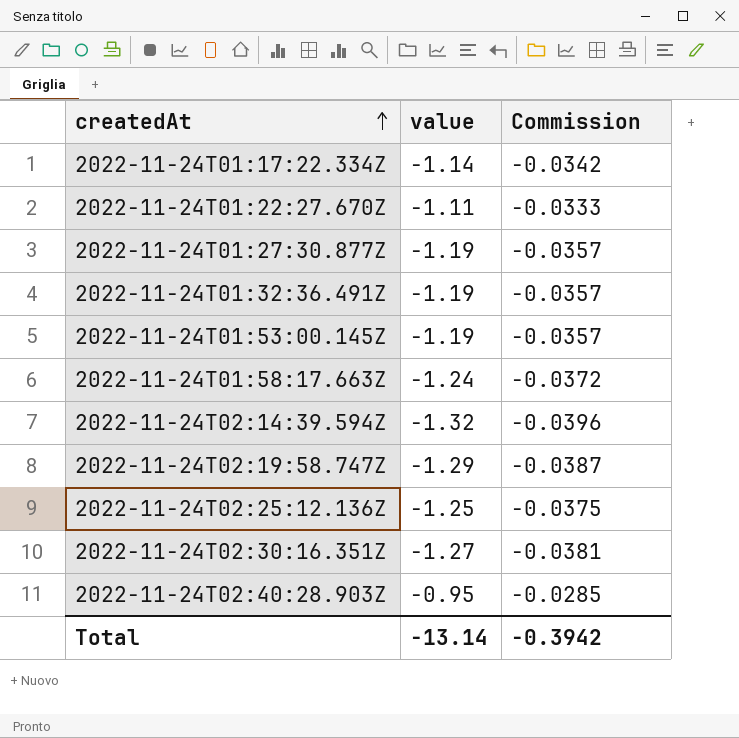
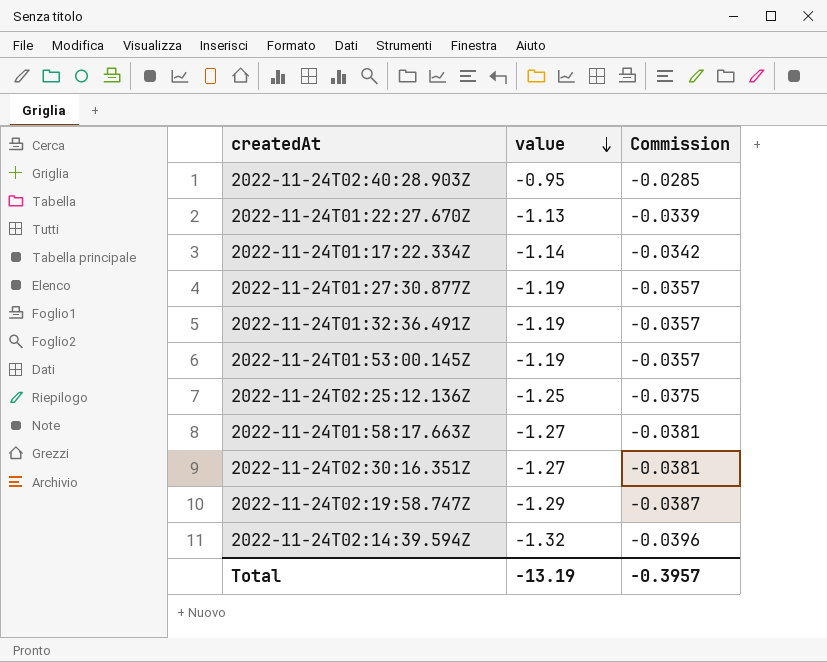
row order: createdAt ascending -> value descending
2022-11-24T01:22:27.670Z | value: -1.11 -> -1.13
2022-11-24T01:22:27.670Z | Commission: -0.0333 -> -0.0339
2022-11-24T01:58:17.663Z | value: -1.24 -> -1.27
2022-11-24T01:58:17.663Z | Commission: -0.0372 -> -0.0381
Total | value: -13.14 -> -13.19
Total | Commission: -0.3942 -> -0.3957

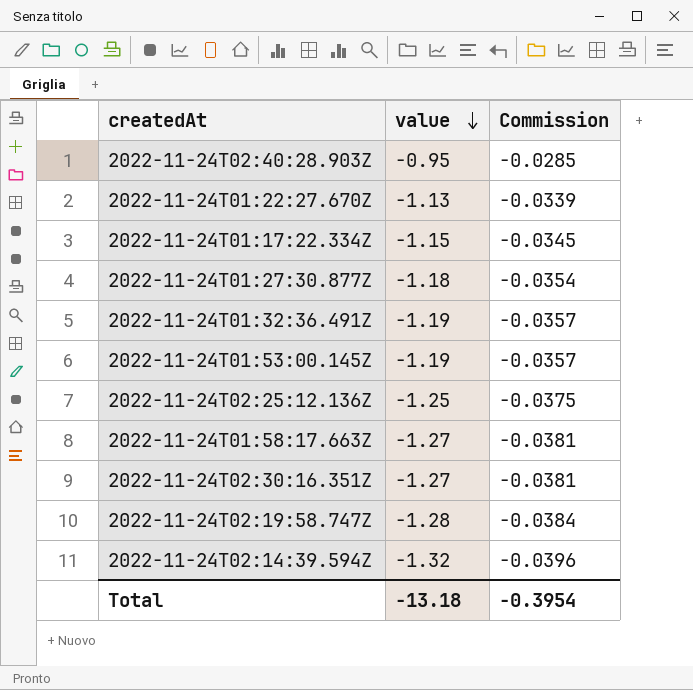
2022-11-24T01:17:22.334Z | value: -1.14 -> -1.15
2022-11-24T01:17:22.334Z | Commission: -0.0342 -> -0.0345
2022-11-24T01:27:30.877Z | value: -1.19 -> -1.18
2022-11-24T01:27:30.877Z | Commission: -0.0357 -> -0.0354
2022-11-24T02:19:58.747Z | value: -1.29 -> -1.28
2022-11-24T02:19:58.747Z | Commission: -0.0387 -> -0.0384
Total | value: -13.19 -> -13.18
Total | Commission: -0.3957 -> -0.3954

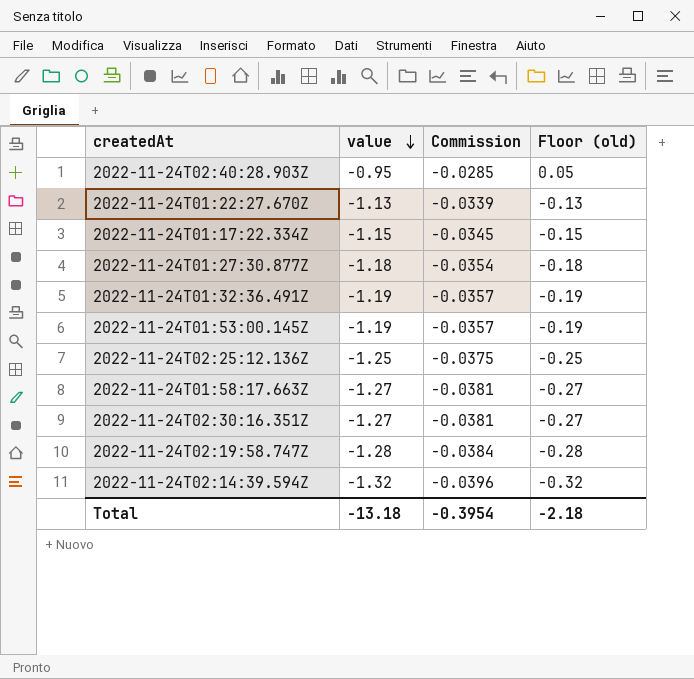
column Floor (old) | formula: none -> [value] + 1

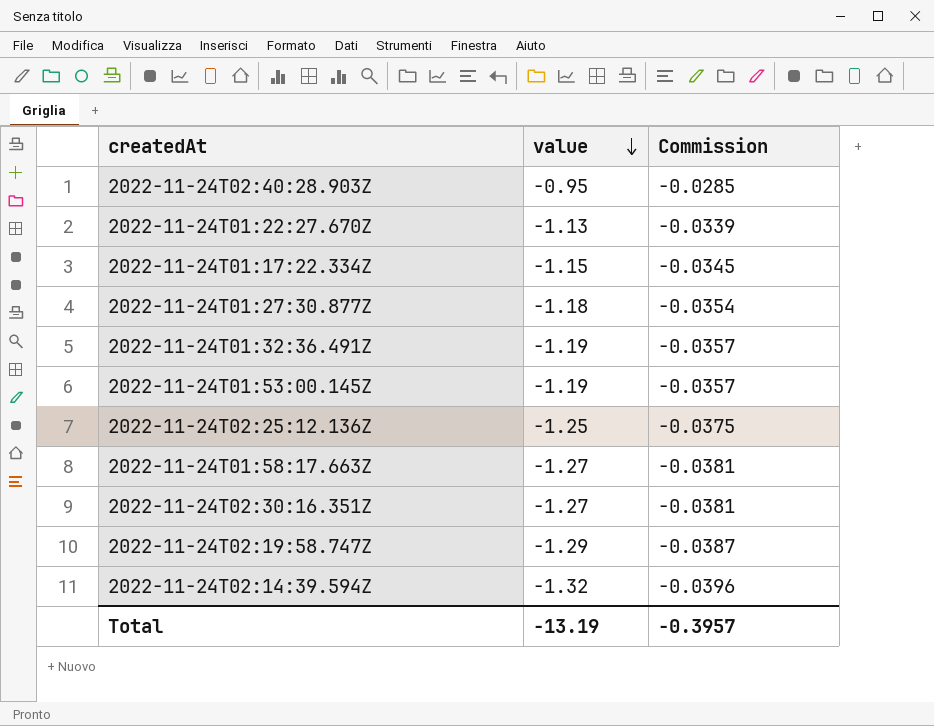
column Floor (old) | formula: [value] + 1 -> none
2022-11-24T02:19:58.747Z | value: -1.28 -> -1.29
2022-11-24T02:19:58.747Z | Commission: -0.0384 -> -0.0387
Total | value: -13.18 -> -13.19
Total | Commission: -0.3954 -> -0.3957

